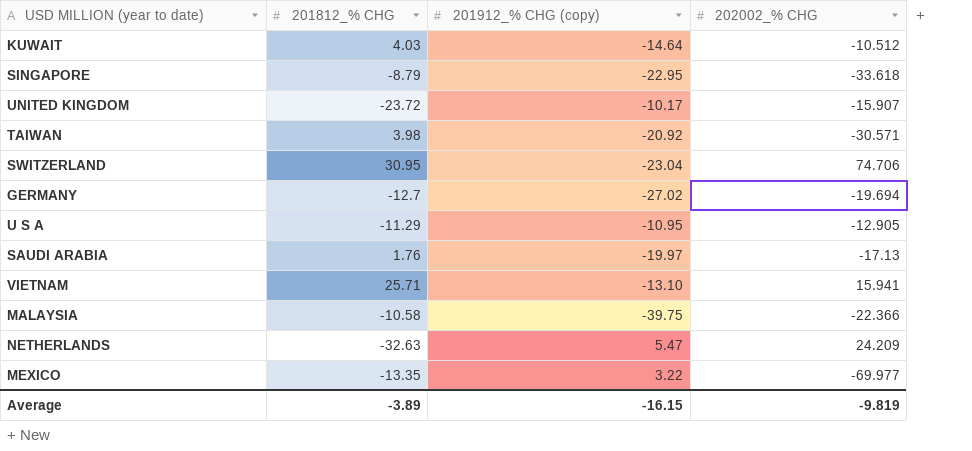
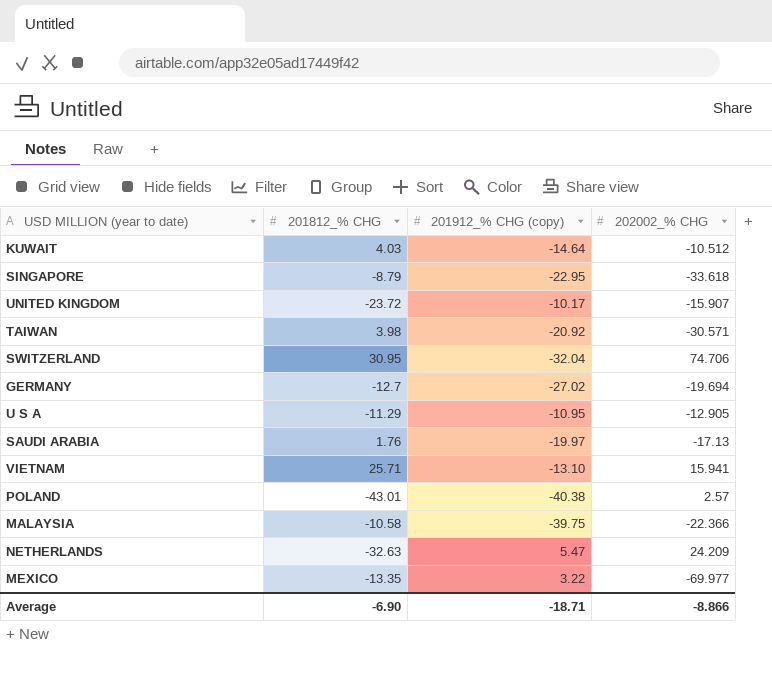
SWITZERLAND | 201912_% CHG (copy): -23.04 -> -32.04
row POLAND: none -> -43.01 | -40.38 | 2.57
Average | 201812_% CHG: -3.89 -> -6.90
Average | 201912_% CHG (copy): -16.15 -> -18.71
Average | 202002_% CHG: -9.819 -> -8.866

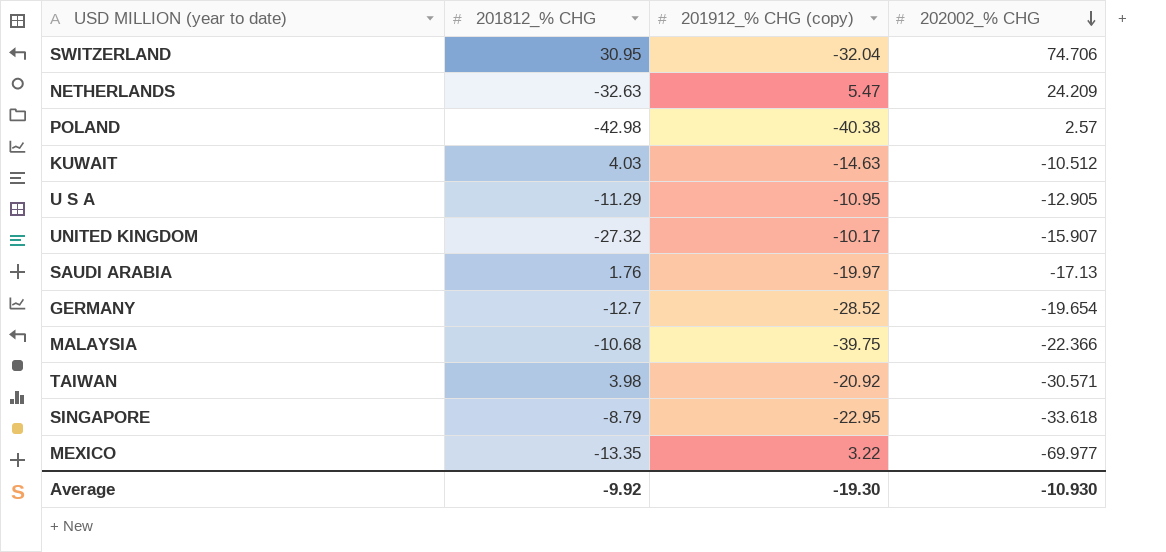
row order: none -> 202002_% CHG descending
row VIETNAM: 25.71 | -13.10 | 15.941 -> none
POLAND | 201812_% CHG: -43.01 -> -42.98
KUWAIT | 201912_% CHG (copy): -14.64 -> -14.63
UNITED KINGDOM | 201812_% CHG: -23.72 -> -27.32
GERMANY | 201912_% CHG (copy): -27.02 -> -28.52
GERMANY | 202002_% CHG: -19.694 -> -19.654
MALAYSIA | 201812_% CHG: -10.58 -> -10.68
Average | 201812_% CHG: -6.90 -> -9.92
Average | 201912_% CHG (copy): -18.71 -> -19.30
Average | 202002_% CHG: -8.866 -> -10.930

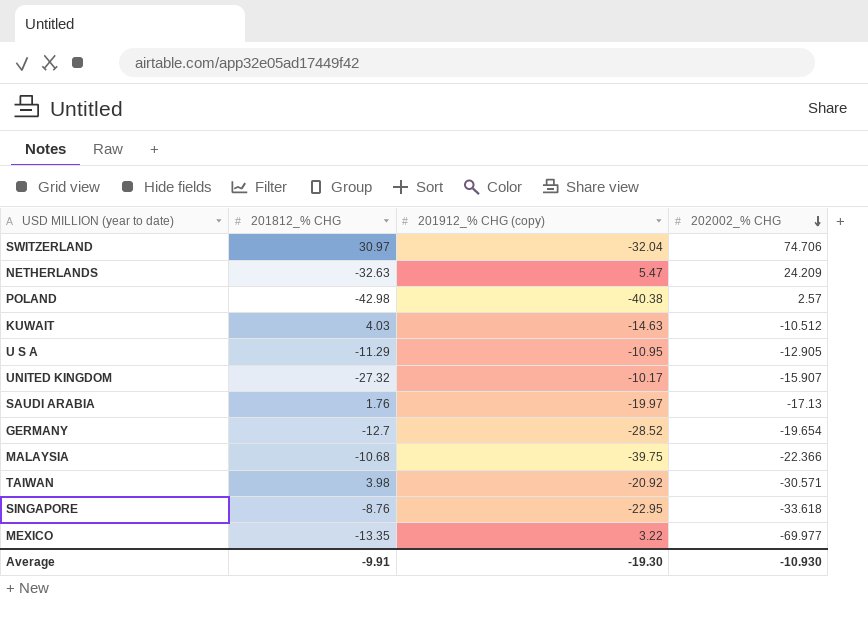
SWITZERLAND | 201812_% CHG: 30.95 -> 30.97
SINGAPORE | 201812_% CHG: -8.79 -> -8.76
Average | 201812_% CHG: -9.92 -> -9.91

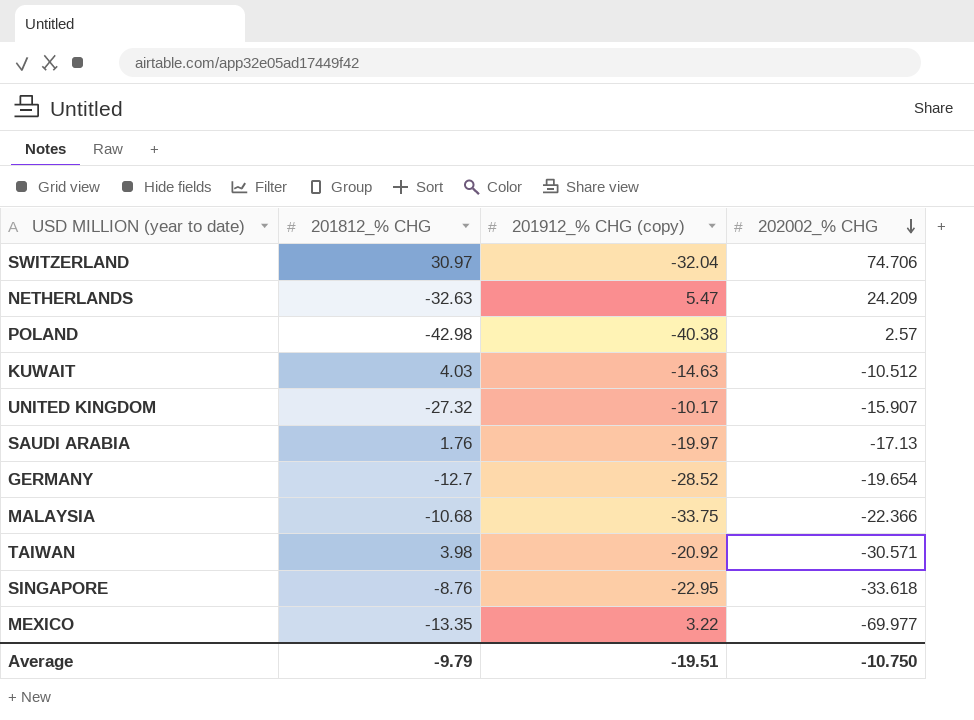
row U S A: -11.29 | -10.95 | -12.905 -> none
MALAYSIA | 201912_% CHG (copy): -39.75 -> -33.75
Average | 201812_% CHG: -9.91 -> -9.79
Average | 201912_% CHG (copy): -19.30 -> -19.51
Average | 202002_% CHG: -10.930 -> -10.750

